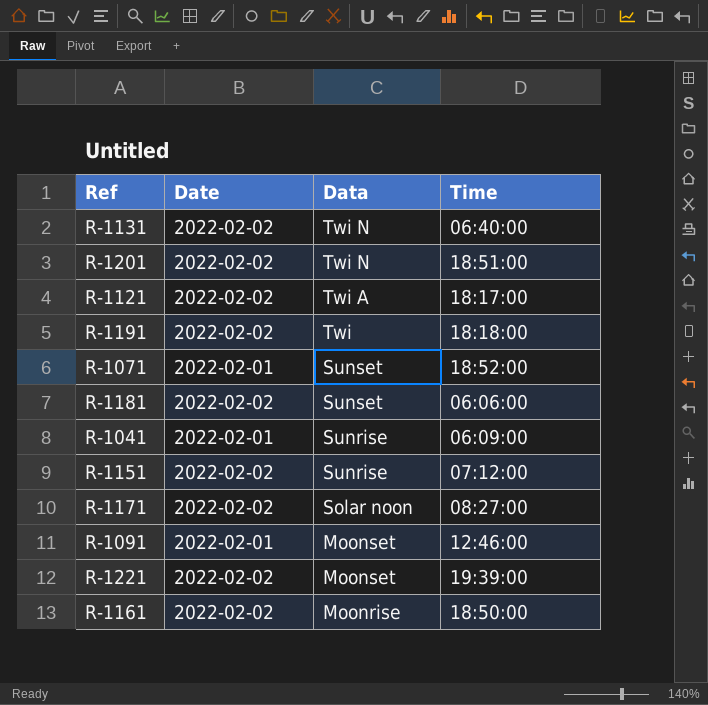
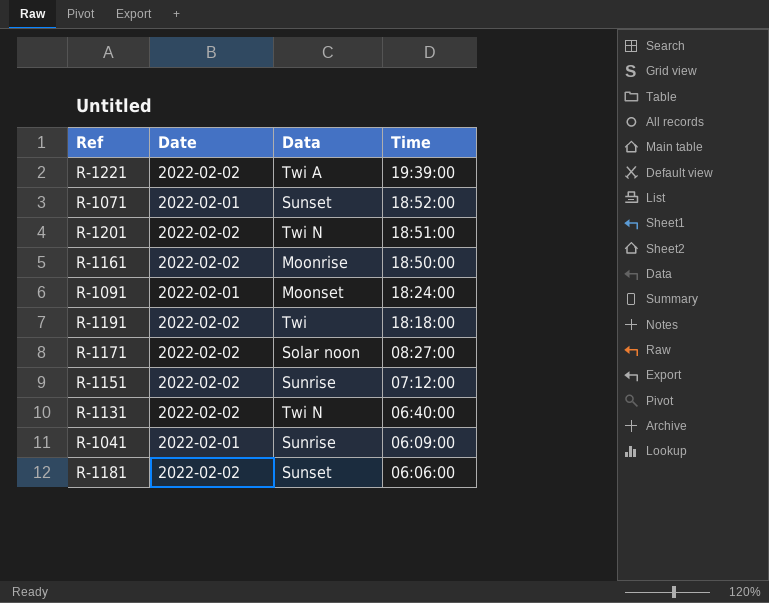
row order: Data descending -> Time descending
row R-1121: 2022-02-02 | Twi A | 18:17:00 -> none
R-1221 | Data: Moonset -> Twi A
R-1091 | Time: 12:46:00 -> 18:24:00

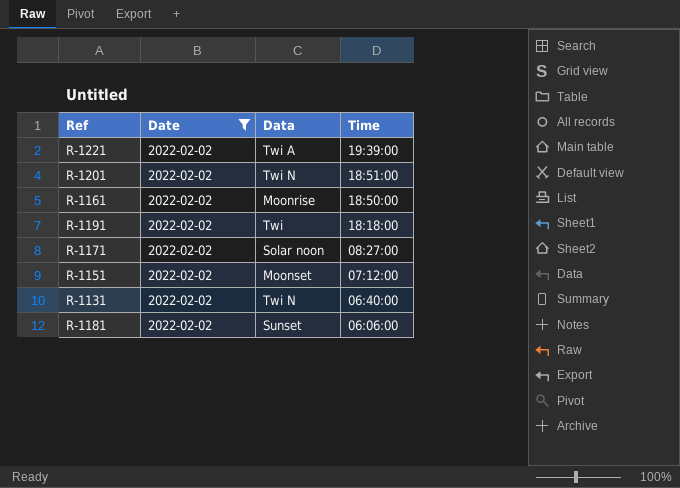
filter: none -> Date = 2022-02-02
R-1151 | Data: Sunrise -> Moonset

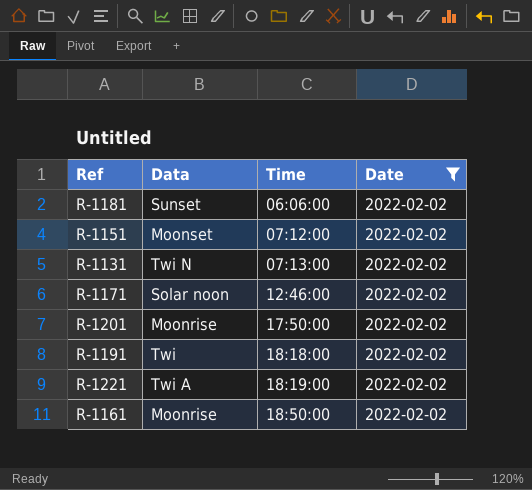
row order: Time descending -> Time ascending
column Date | position: 2 -> 4
R-1131 | Time: 06:40:00 -> 07:13:00
R-1171 | Time: 08:27:00 -> 12:46:00
R-1201 | Data: Twi N -> Moonrise
R-1201 | Time: 18:51:00 -> 17:50:00
R-1221 | Time: 19:39:00 -> 18:19:00

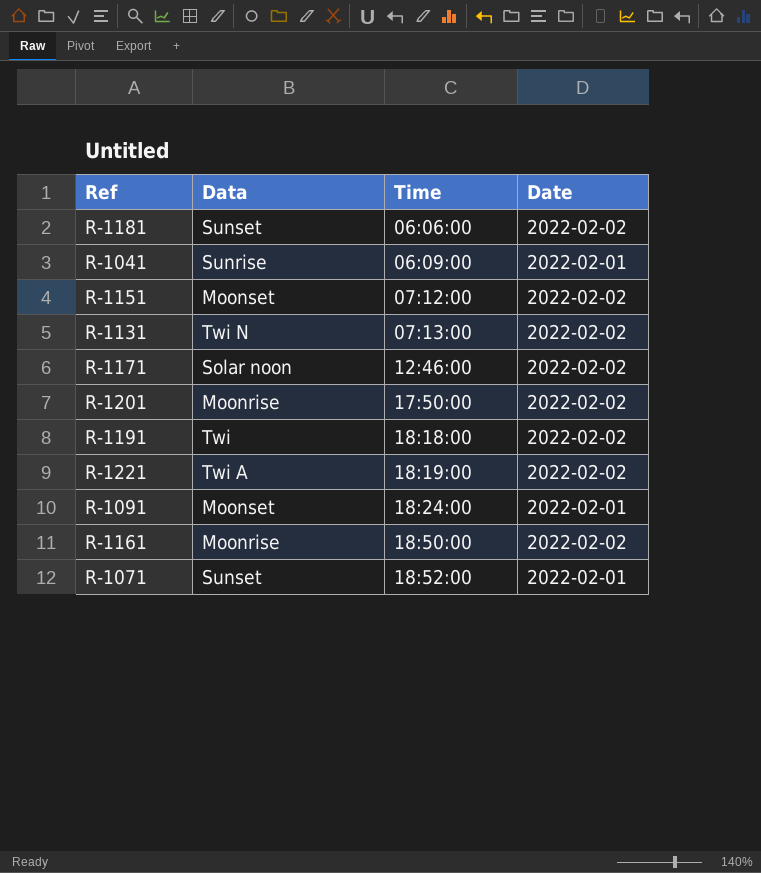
filter: Date = 2022-02-02 -> none

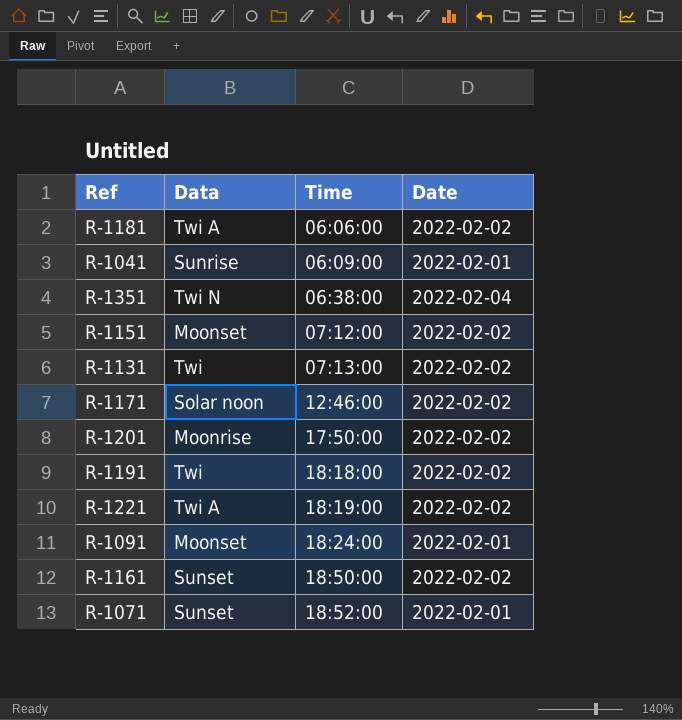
R-1181 | Data: Sunset -> Twi A
row R-1351: none -> Twi N | 06:38:00 | 2022-02-04
R-1131 | Data: Twi N -> Twi
R-1161 | Data: Moonrise -> Sunset

